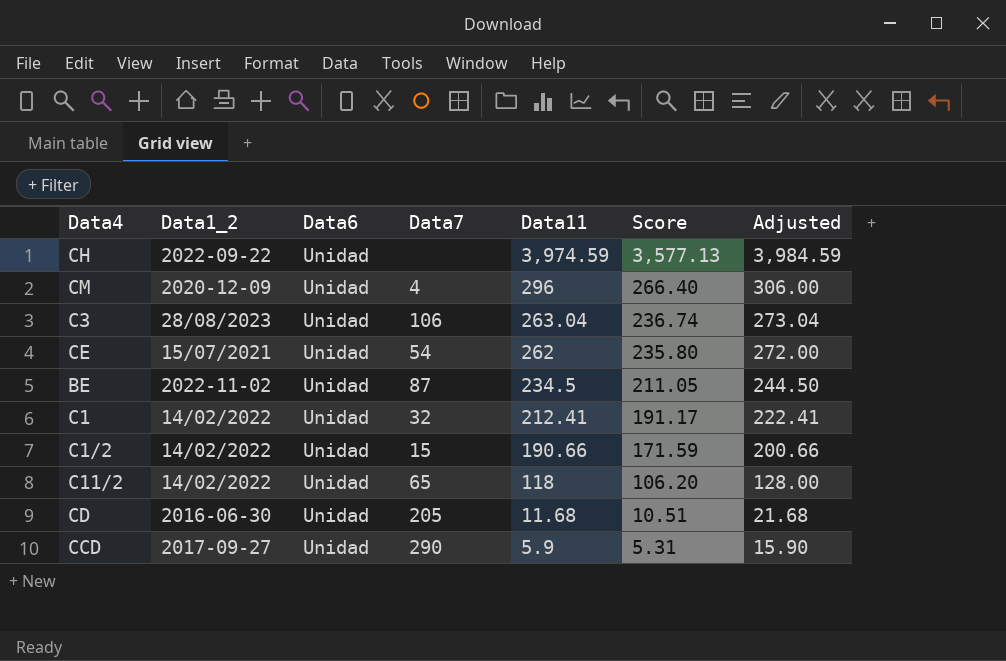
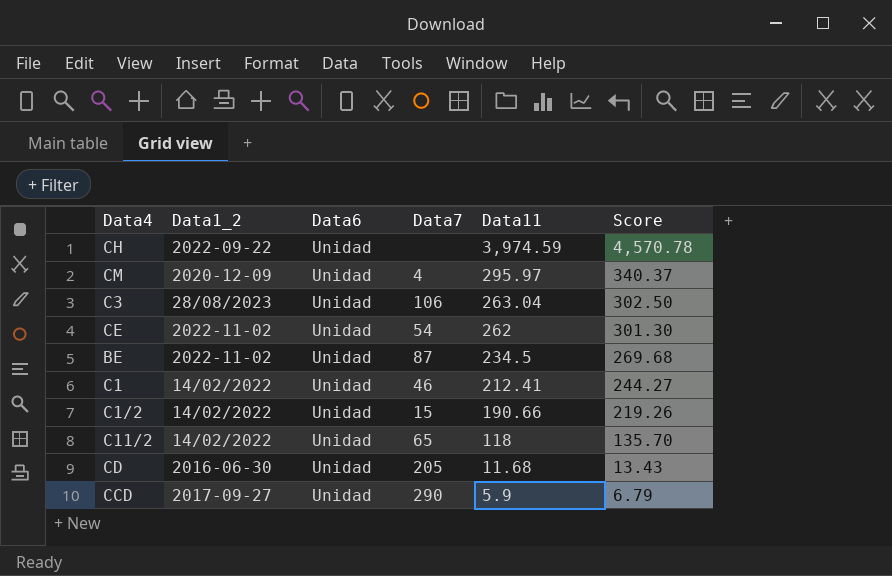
column Adjusted | formula: [Data11] + 10 -> none
column Score | formula: [Data11] * 0.9 -> [Data11] * 1.15
CM | Data11: 296 -> 295.97
CE | Data1_2: 15/07/2021 -> 2022-11-02
C1 | Data7: 32 -> 46

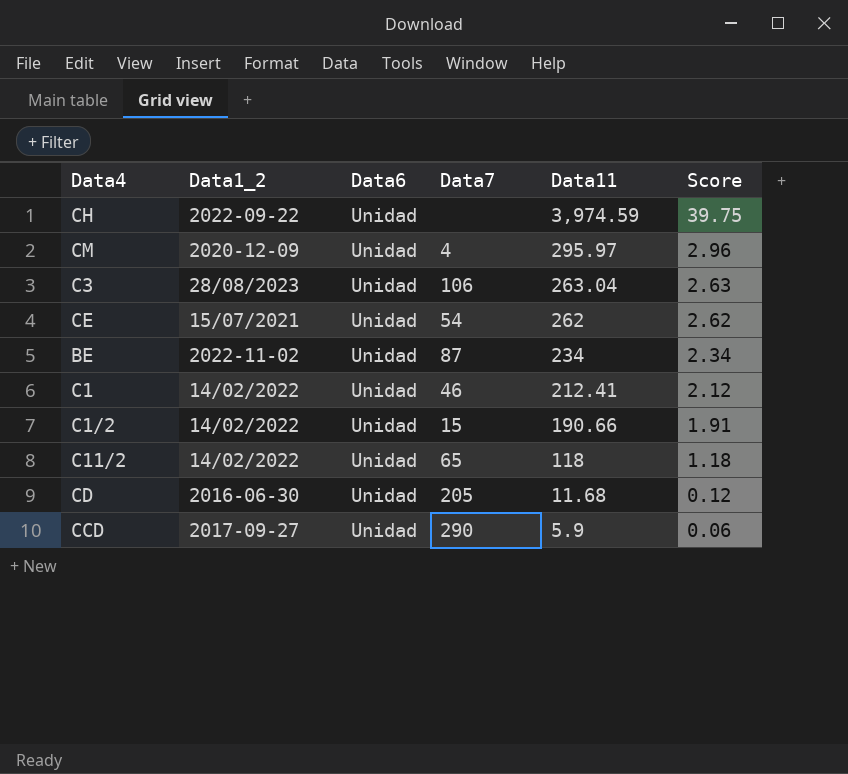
column Score | formula: [Data11] * 1.15 -> [Data11] * 0.01
CE | Data1_2: 2022-11-02 -> 15/07/2021
BE | Data11: 234.5 -> 234

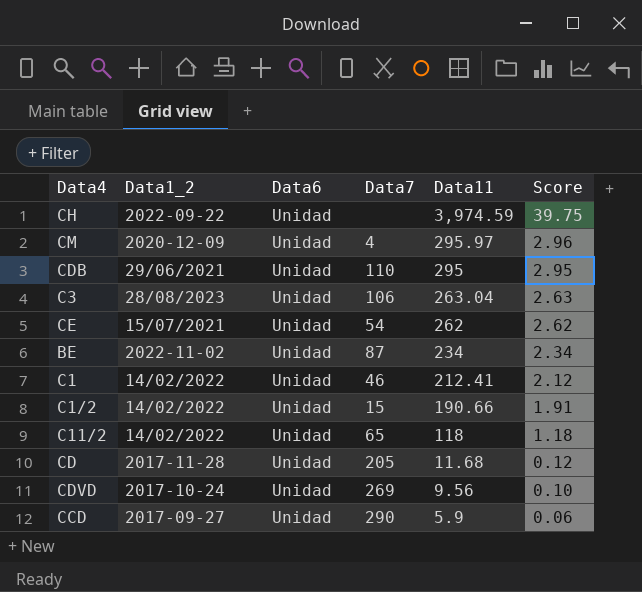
row CDB: none -> 29/06/2021 | Unidad | 110 | 295 | 2.95
CD | Data1_2: 2016-06-30 -> 2017-11-28
row CDVD: none -> 2017-10-24 | Unidad | 269 | 9.56 | 0.10

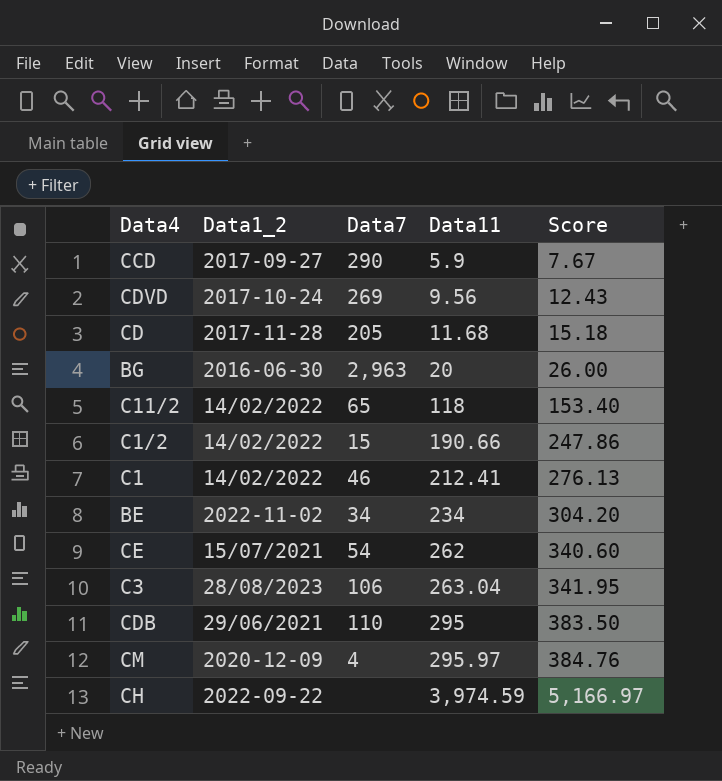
row order: Data11 descending -> Data11 ascending
column Data6 | position: 3 -> none
column Score | formula: [Data11] * 0.01 -> [Data11] * 1.3
row BG: none -> 2016-06-30 | 2,963 | 20 | 26.00
BE | Data7: 87 -> 34

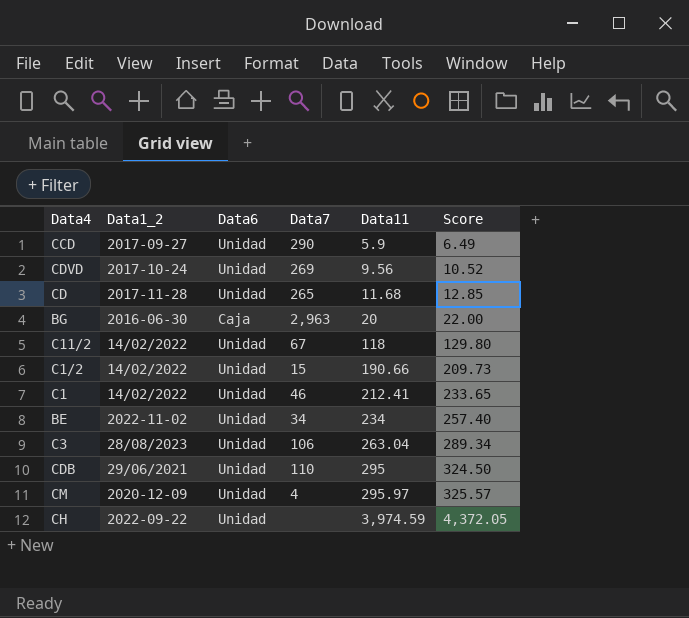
column Data6 | position: none -> 3
column Score | formula: [Data11] * 1.3 -> [Data11] * 1.1
row CE: 15/07/2021 | 54 | 262 | 340.60 -> none
CD | Data7: 205 -> 265
C11/2 | Data7: 65 -> 67

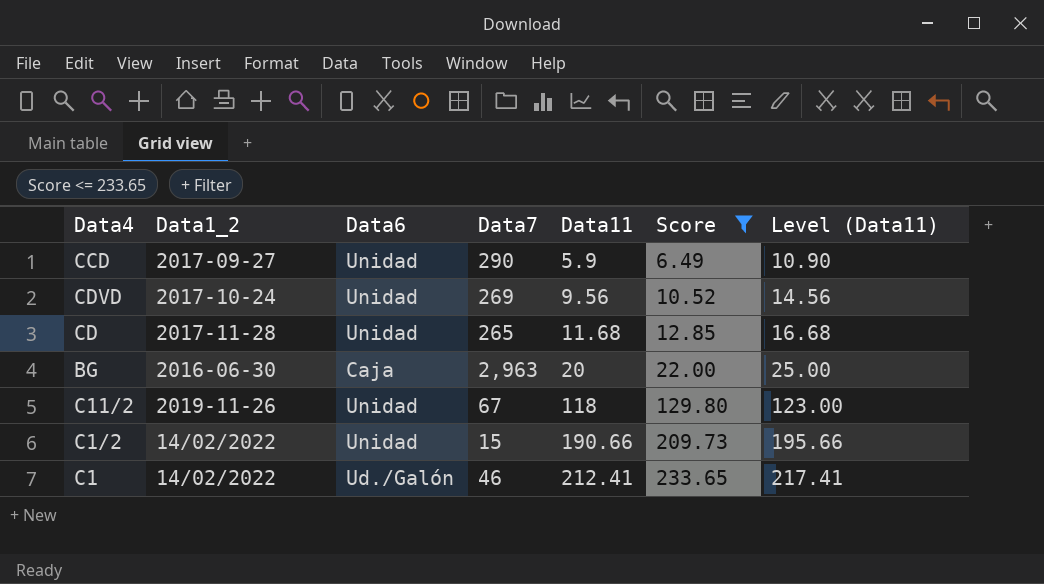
filter: none -> Score <= 233.65
column Level (Data11) | formula: none -> [Data11] + 5
C11/2 | Data1_2: 14/02/2022 -> 2019-11-26
C1 | Data6: Unidad -> Ud./Galón

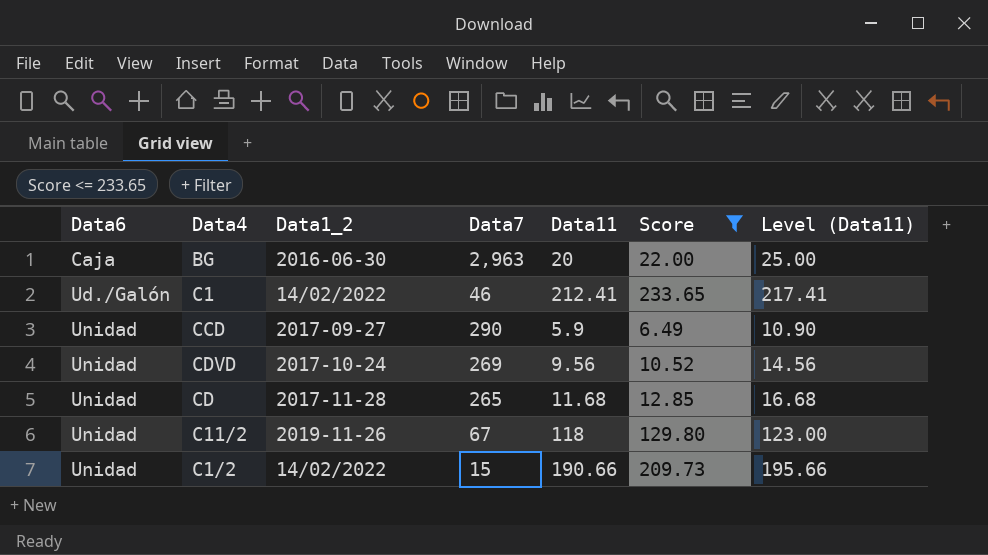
row order: Data11 ascending -> Data6 ascending
column Data6 | position: 3 -> 1

